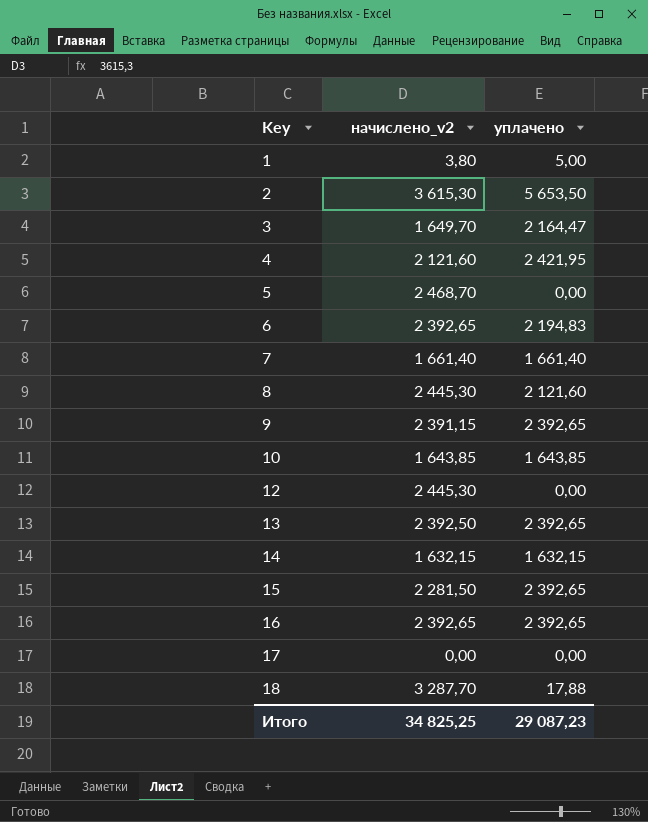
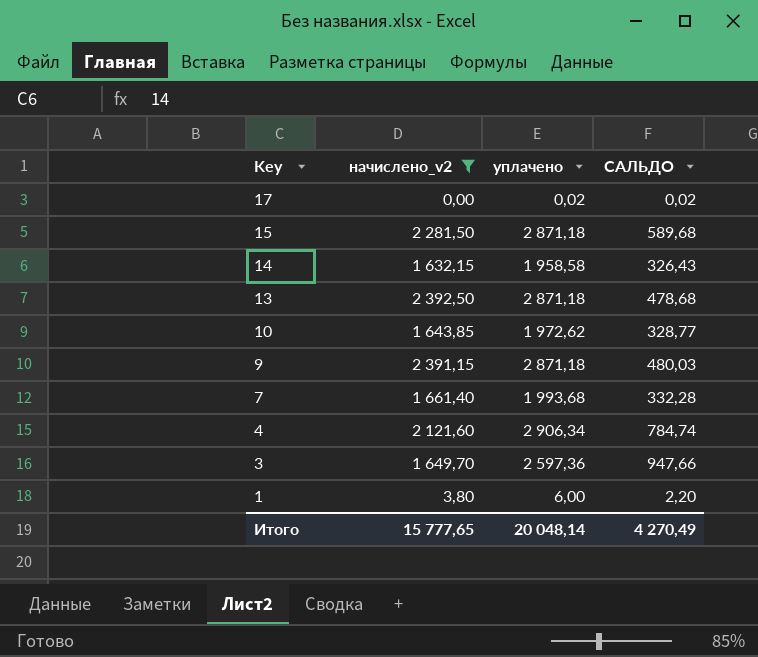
filter: none -> начислено_v2 <= 2 392,50
row order: Key ascending -> Key descending
column САЛЬДО | formula: none -> [уплачено] - [начислено_v2]
17 | уплачено: 0,00 -> 0,02
15 | уплачено: 2 392,65 -> 2 871,18
14 | уплачено: 1 632,15 -> 1 958,58
13 | уплачено: 2 392,65 -> 2 871,18
10 | уплачено: 1 643,85 -> 1 972,62
9 | уплачено: 2 392,65 -> 2 871,18
7 | уплачено: 1 661,40 -> 1 993,68
4 | уплачено: 2 421,95 -> 2 906,34
3 | уплачено: 2 164,47 -> 2 597,36
1 | уплачено: 5,00 -> 6,00
Итого | начислено_v2: 34 825,25 -> 15 777,65
Итого | уплачено: 29 087,23 -> 20 048,14

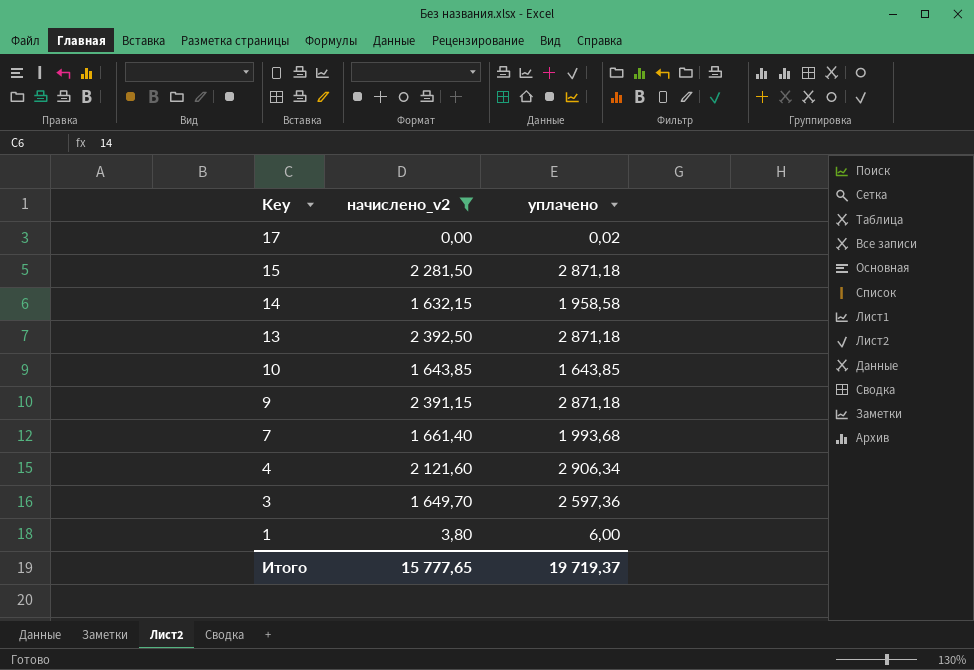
column САЛЬДО | formula: [уплачено] - [начислено_v2] -> none
10 | уплачено: 1 972,62 -> 1 643,85
Итого | уплачено: 20 048,14 -> 19 719,37

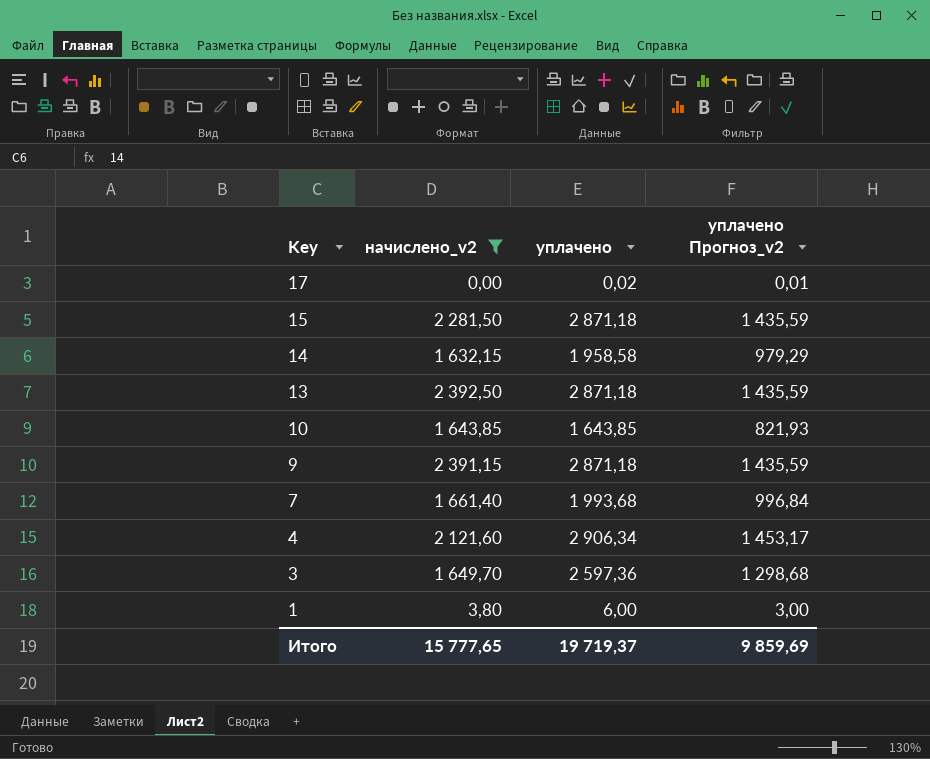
column уплачено Прогноз_v2 | formula: none -> [уплачено] * 0,5

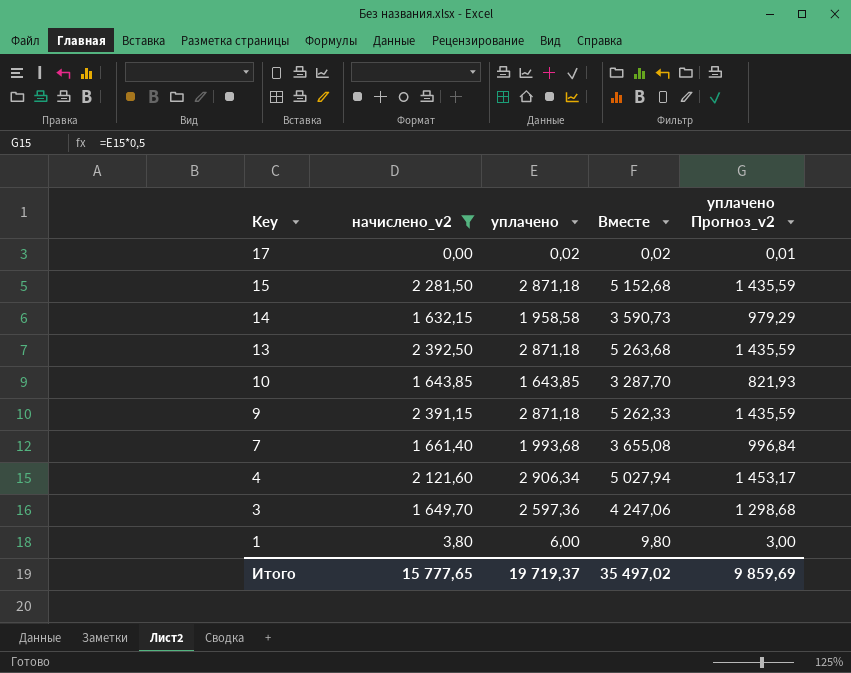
column Вместе | formula: none -> [начислено_v2] + [уплачено]

